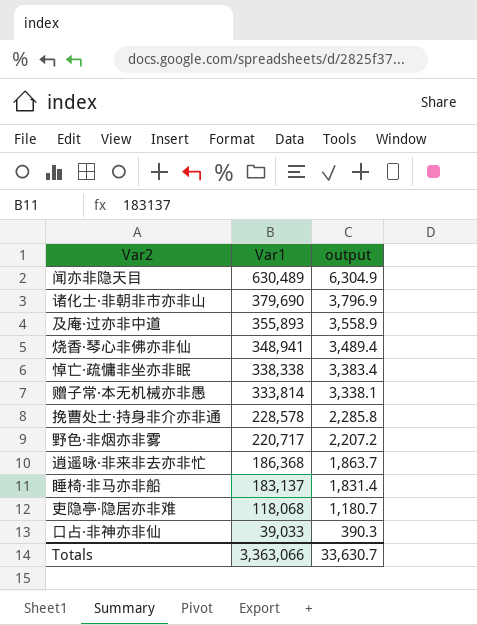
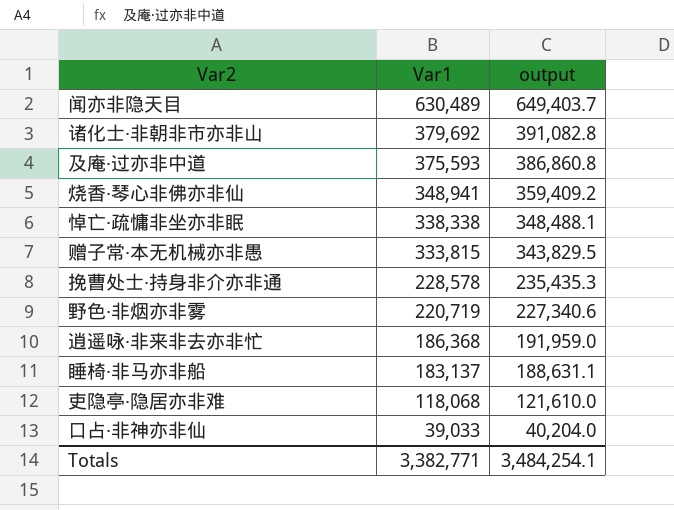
column output | formula: [Var1] * 0.01 -> [Var1] * 1.03
诸化士·非朝非市亦非山 | Var1: 379,690 -> 379,692
及庵·过亦非中道 | Var1: 355,893 -> 375,593
赠子常·本无机械亦非愚 | Var1: 333,814 -> 333,815
野色·非烟亦非雾 | Var1: 220,717 -> 220,719
Totals | Var1: 3,363,066 -> 3,382,771
Totals | output: 33,630.7 -> 3,484,254.1

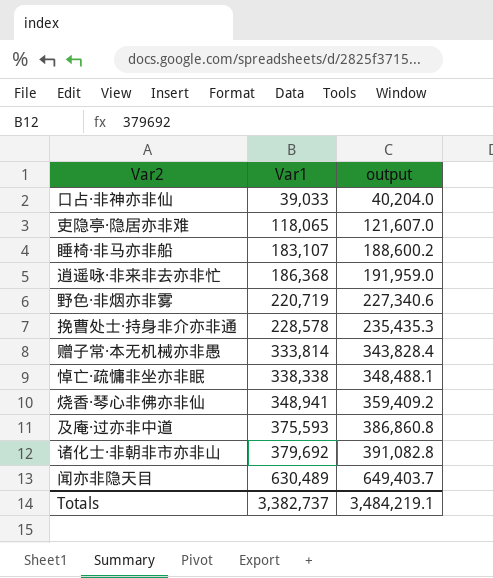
row order: Var1 descending -> Var1 ascending
吏隐亭·隐居亦非难 | Var1: 118,068 -> 118,065
吏隐亭·隐居亦非难 | output: 121,610.0 -> 121,607.0
睡椅·非马亦非船 | Var1: 183,137 -> 183,107
睡椅·非马亦非船 | output: 188,631.1 -> 188,600.2
赠子常·本无机械亦非愚 | Var1: 333,815 -> 333,814
赠子常·本无机械亦非愚 | output: 343,829.5 -> 343,828.4
Totals | Var1: 3,382,771 -> 3,382,737
Totals | output: 3,484,254.1 -> 3,484,219.1

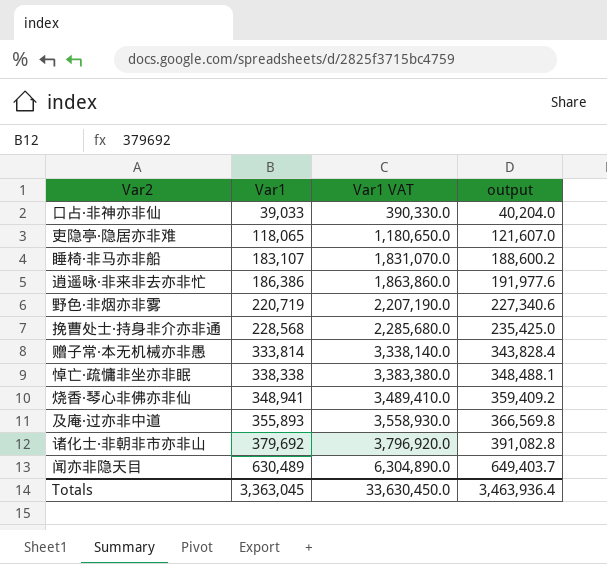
column Var1 VAT | formula: none -> [Var1] * 10
逍遥咏·非来非去亦非忙 | Var1: 186,368 -> 186,386
逍遥咏·非来非去亦非忙 | output: 191,959.0 -> 191,977.6
挽曹处士·持身非介亦非通 | Var1: 228,578 -> 228,568
挽曹处士·持身非介亦非通 | output: 235,435.3 -> 235,425.0
及庵·过亦非中道 | Var1: 375,593 -> 355,893
及庵·过亦非中道 | output: 386,860.8 -> 366,569.8
Totals | Var1: 3,382,737 -> 3,363,045
Totals | output: 3,484,219.1 -> 3,463,936.4

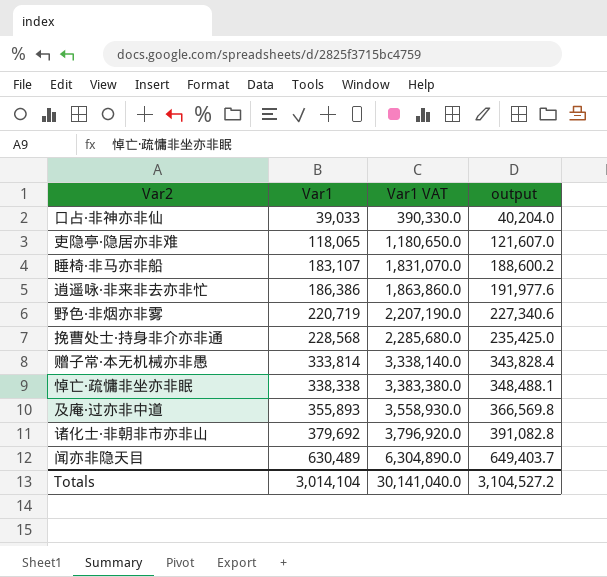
row 烧香·琴心非佛亦非仙: 348,941 | 3,489,410.0 | 359,409.2 -> none
Totals | Var1: 3,363,045 -> 3,014,104
Totals | Var1 VAT: 33,630,450.0 -> 30,141,040.0
Totals | output: 3,463,936.4 -> 3,104,527.2

